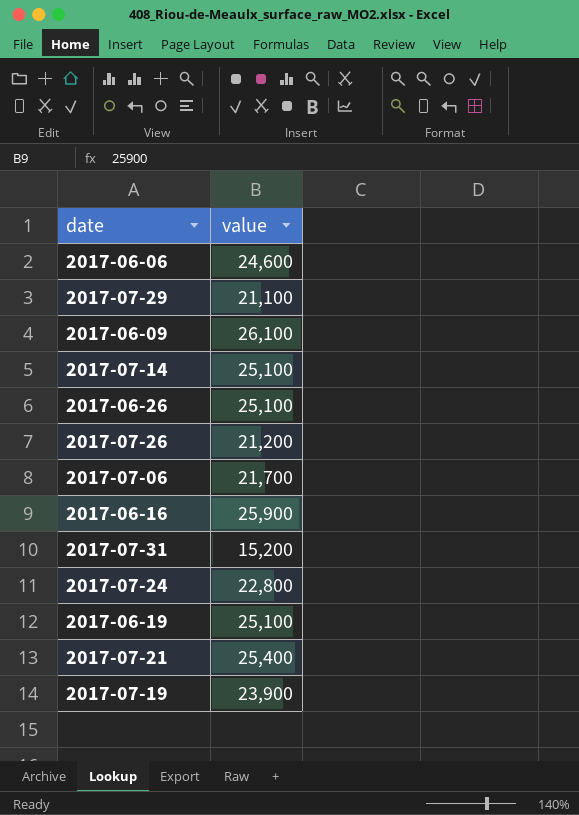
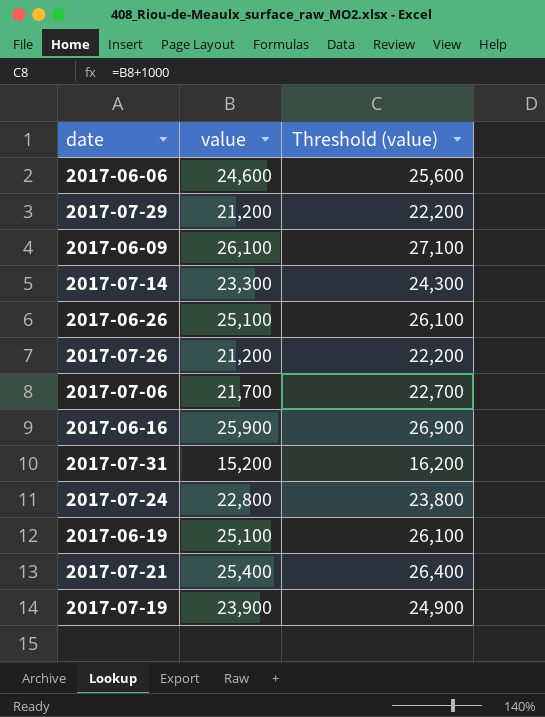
column Threshold (value) | formula: none -> [value] + 1000
2017-07-29 | value: 21,100 -> 21,200
2017-07-14 | value: 25,100 -> 23,300

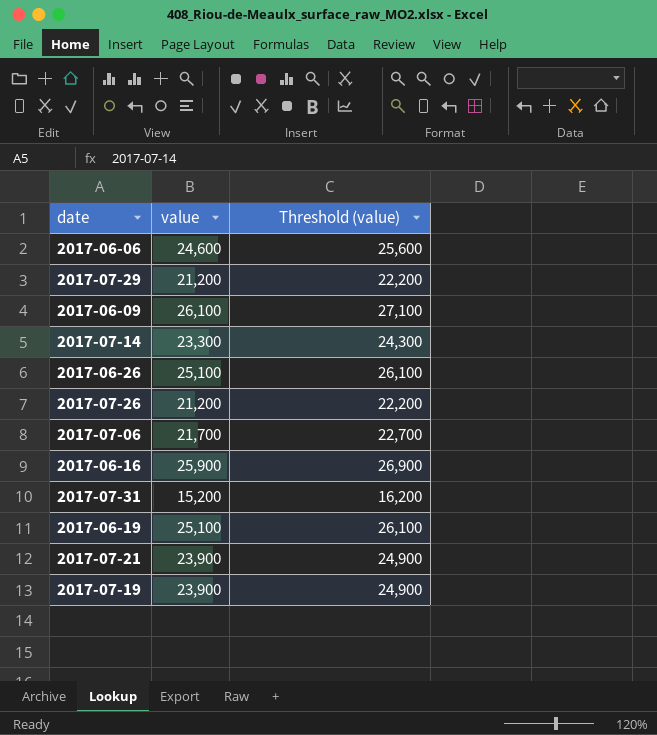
row 2017-07-24: 22,800 | 23,800 -> none
2017-07-21 | value: 25,400 -> 23,900
2017-07-21 | Threshold (value): 26,400 -> 24,900

